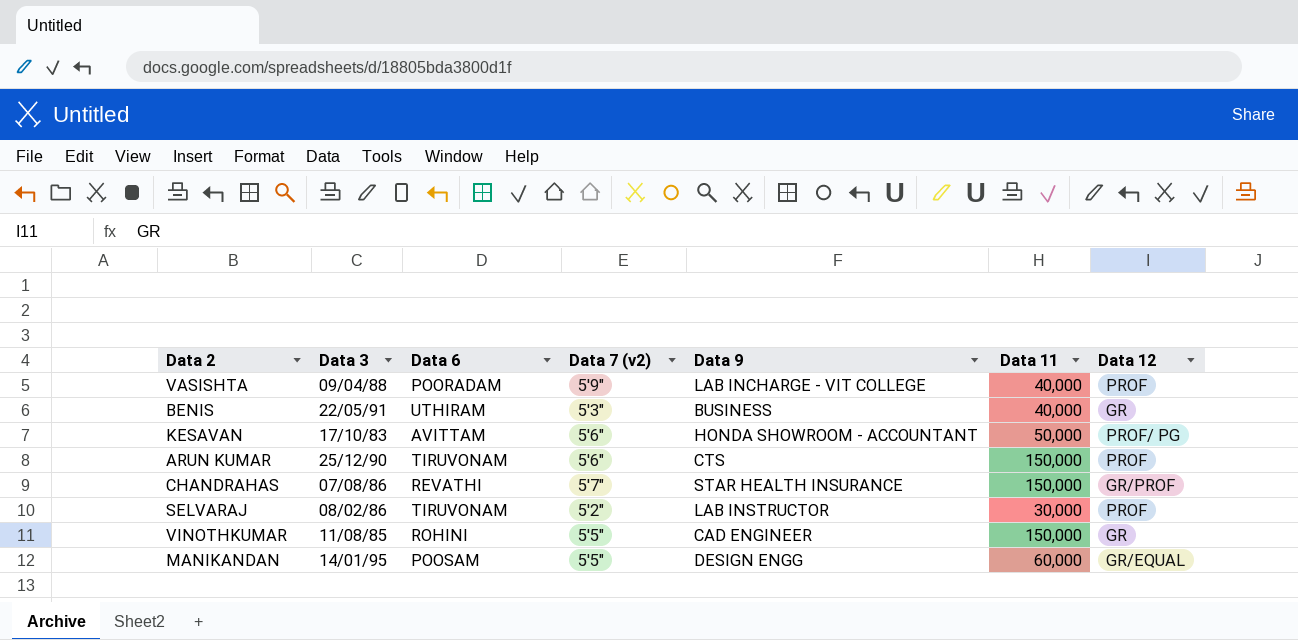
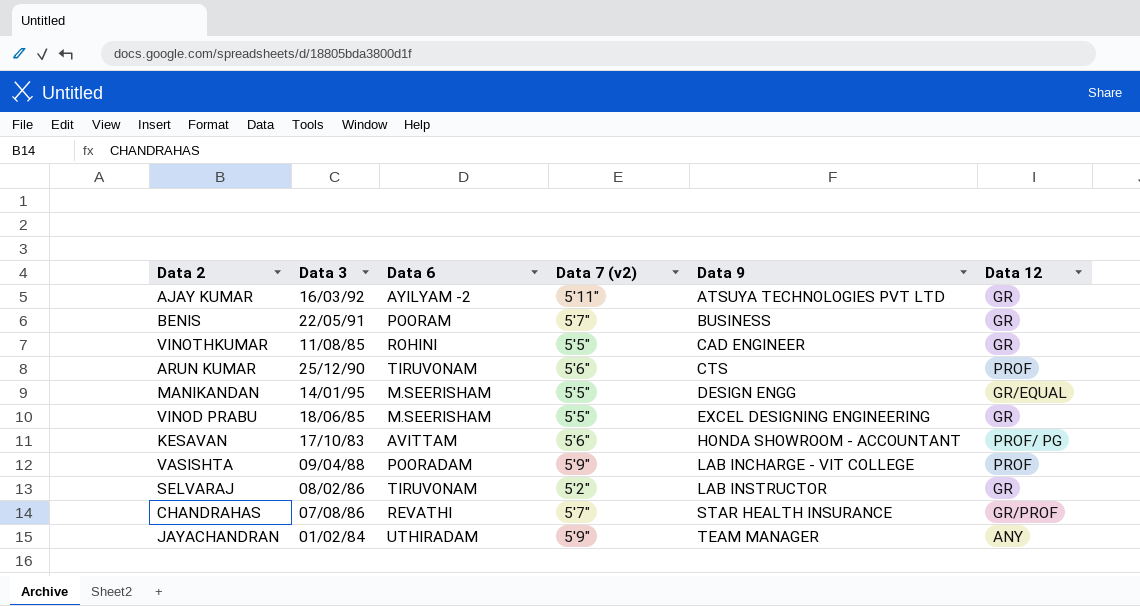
row order: none -> Data 9 ascending
column Data 11 | position: 6 -> none
row AJAY KUMAR: none -> 16/03/92 | AYILYAM -2 | 5'11" | ATSUYA TECHNOLOGIES PVT LTD | GR
BENIS | Data 6: UTHIRAM -> POORAM
BENIS | Data 7 (v2): 5'3" -> 5'7"
MANIKANDAN | Data 6: POOSAM -> M.SEERISHAM
row VINOD PRABU: none -> 18/06/85 | M.SEERISHAM | 5'5" | EXCEL DESIGNING ENGINEERING | GR
SELVARAJ | Data 12: PROF -> GR
row JAYACHANDRAN: none -> 01/02/84 | UTHIRADAM | 5'9" | TEAM MANAGER | ANY

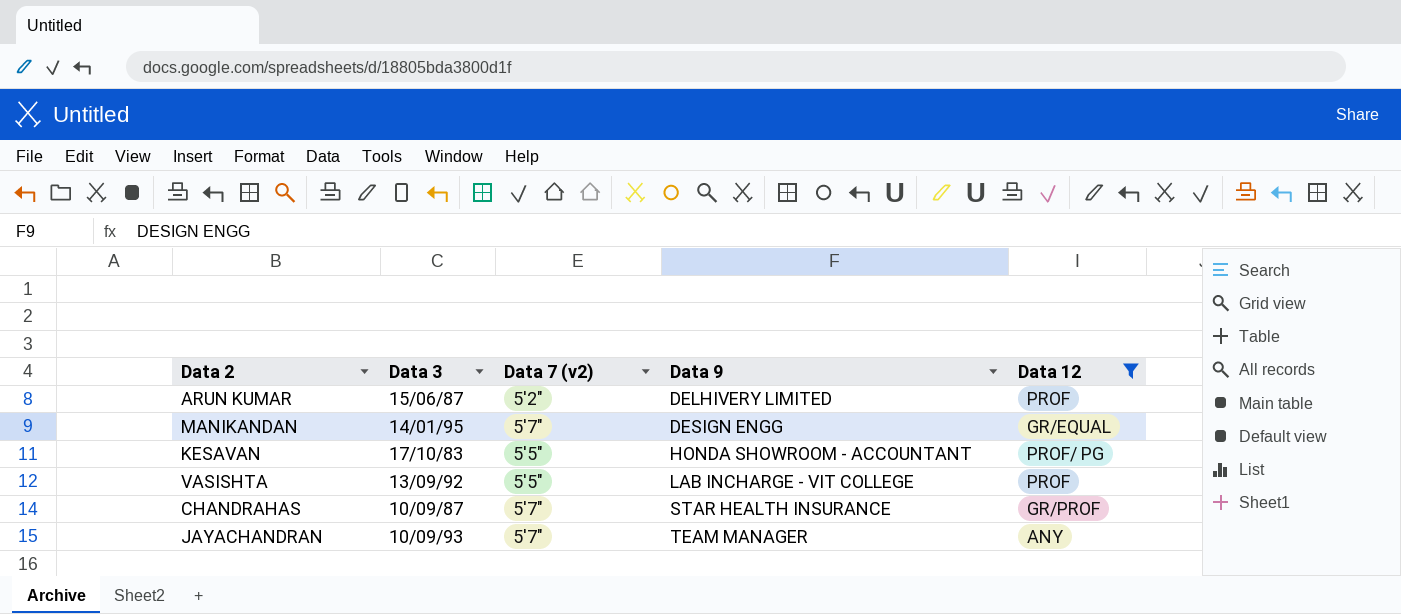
filter: none -> Data 12 != GR
column Data 6 | position: 3 -> none
ARUN KUMAR | Data 3: 25/12/90 -> 15/06/87
ARUN KUMAR | Data 7 (v2): 5'6" -> 5'2"
ARUN KUMAR | Data 9: CTS -> DELHIVERY LIMITED
MANIKANDAN | Data 7 (v2): 5'5" -> 5'7"
KESAVAN | Data 7 (v2): 5'6" -> 5'5"
VASISHTA | Data 3: 09/04/88 -> 13/09/92
VASISHTA | Data 7 (v2): 5'9" -> 5'5"
CHANDRAHAS | Data 3: 07/08/86 -> 10/09/87
JAYACHANDRAN | Data 3: 01/02/84 -> 10/09/93
JAYACHANDRAN | Data 7 (v2): 5'9" -> 5'7"

